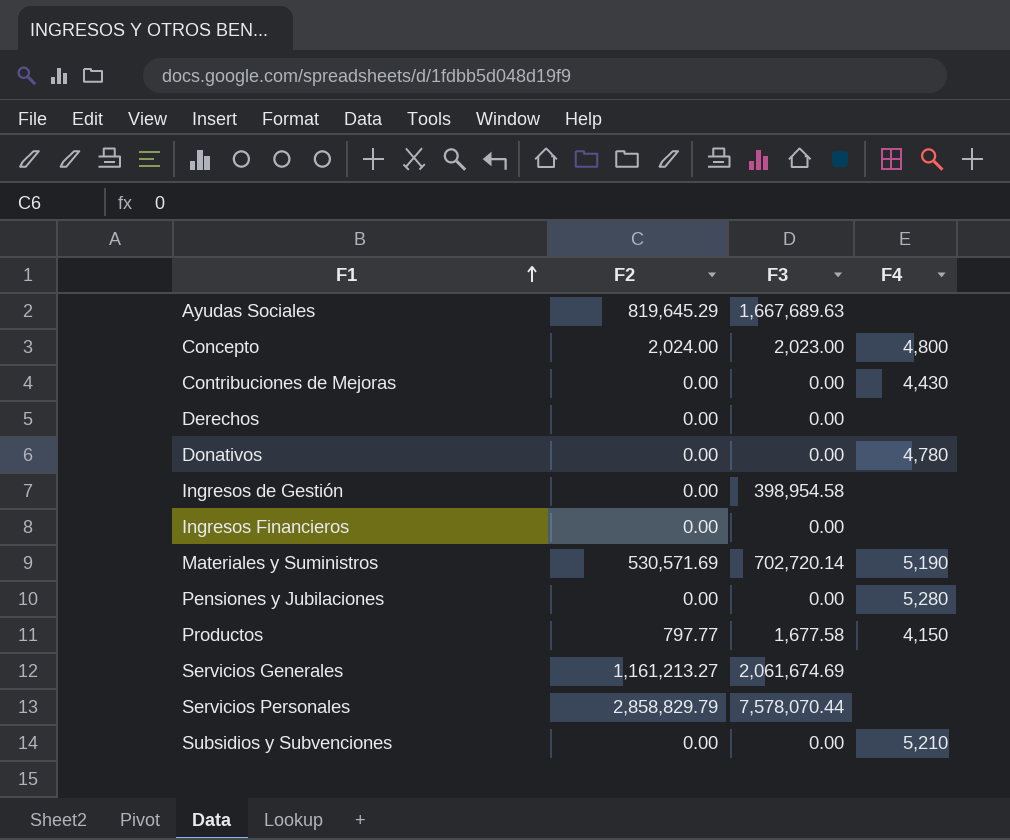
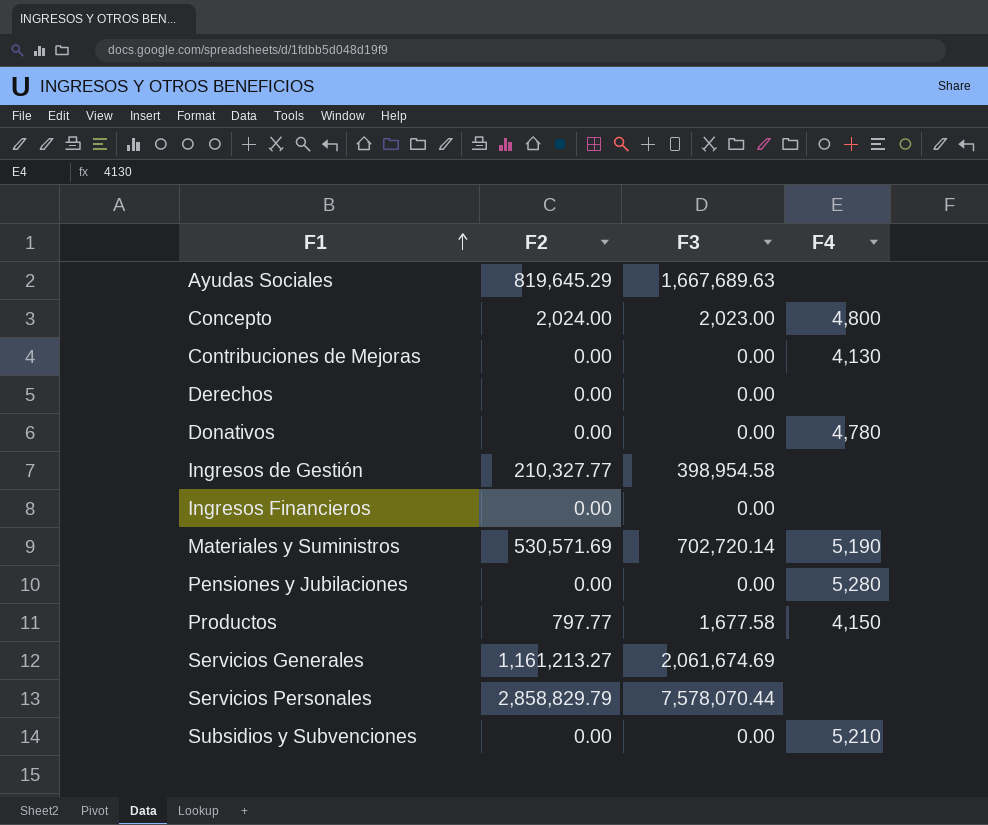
Contribuciones de Mejoras | F4: 4,430 -> 4,130
Ingresos de Gestión | F2: 0.00 -> 210,327.77

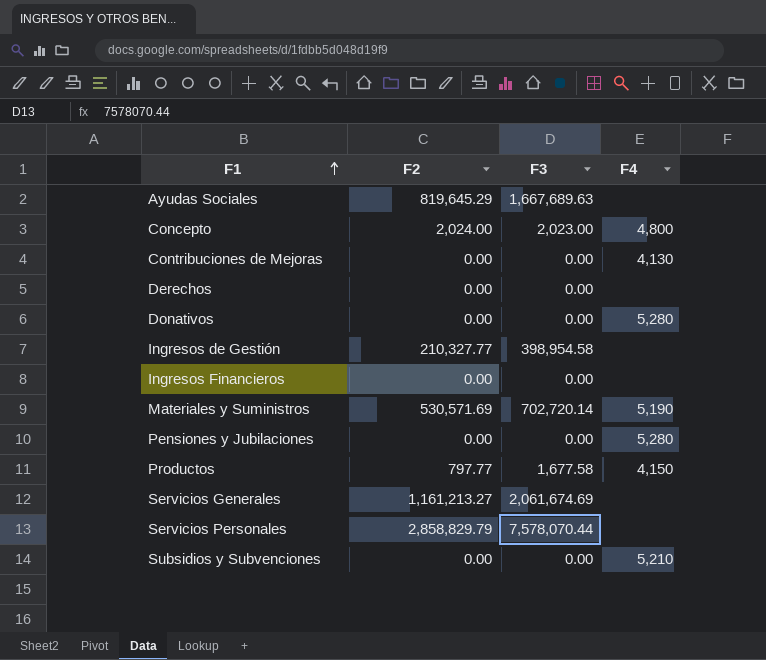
Donativos | F4: 4,780 -> 5,280

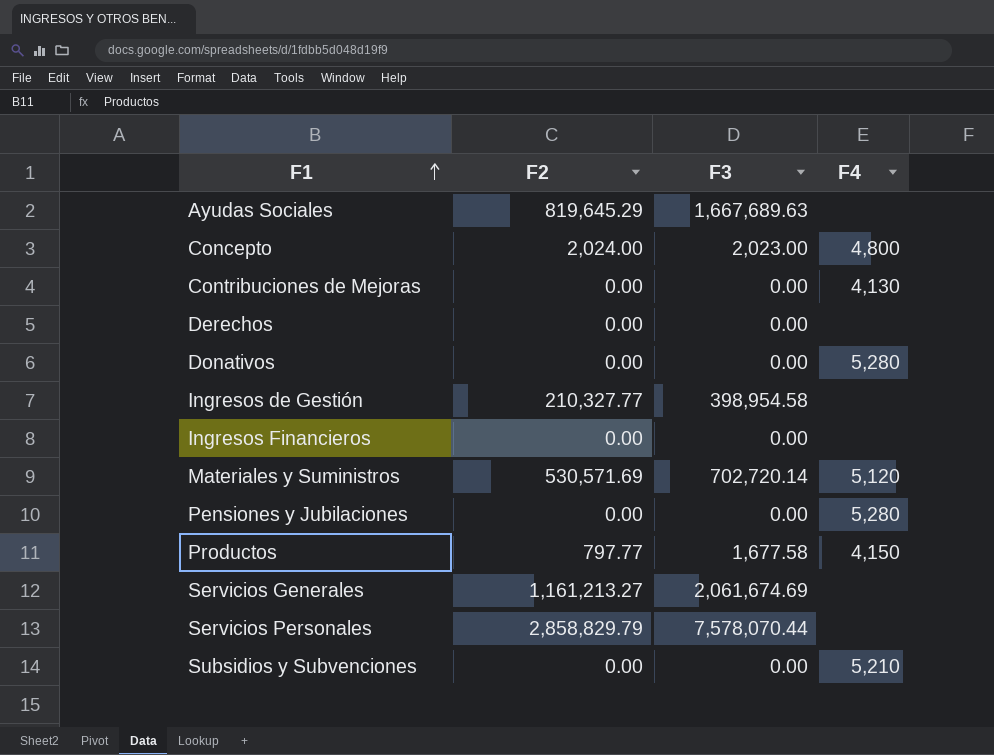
Materiales y Suministros | F4: 5,190 -> 5,120

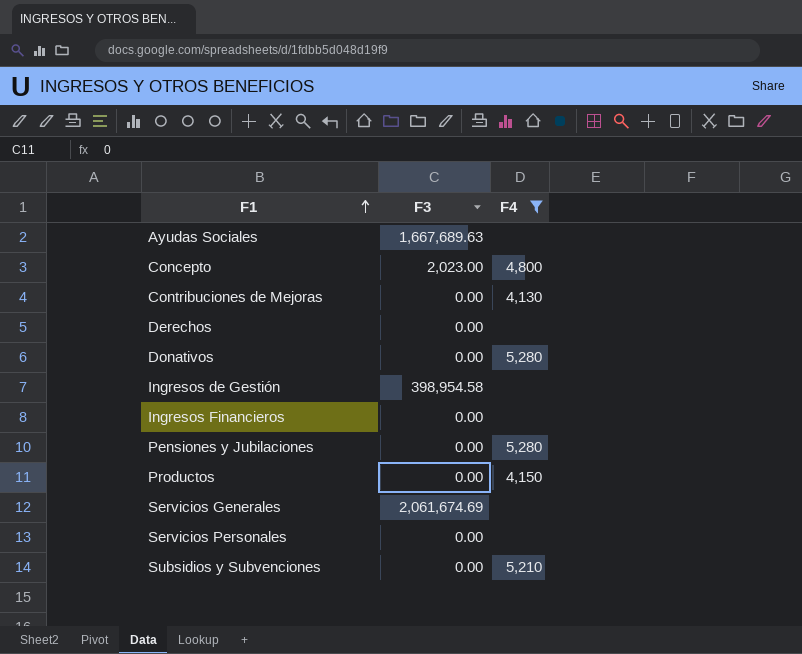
filter: none -> F4 != 5,120
column F2 | position: 2 -> none
Productos | F3: 1,677.58 -> 0.00
Servicios Personales | F3: 7,578,070.44 -> 0.00

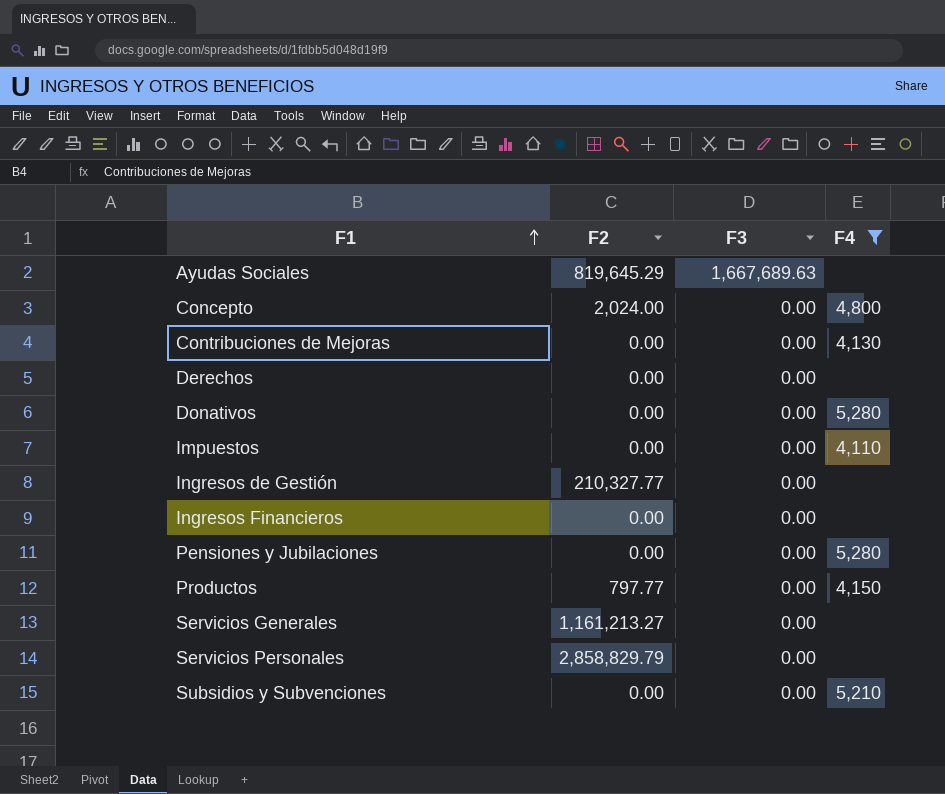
column F2 | position: none -> 2
Concepto | F3: 2,023.00 -> 0.00
row Impuestos: none -> 0.00 | 0.00 | 4,110
Ingresos de Gestión | F3: 398,954.58 -> 0.00
Servicios Generales | F3: 2,061,674.69 -> 0.00

